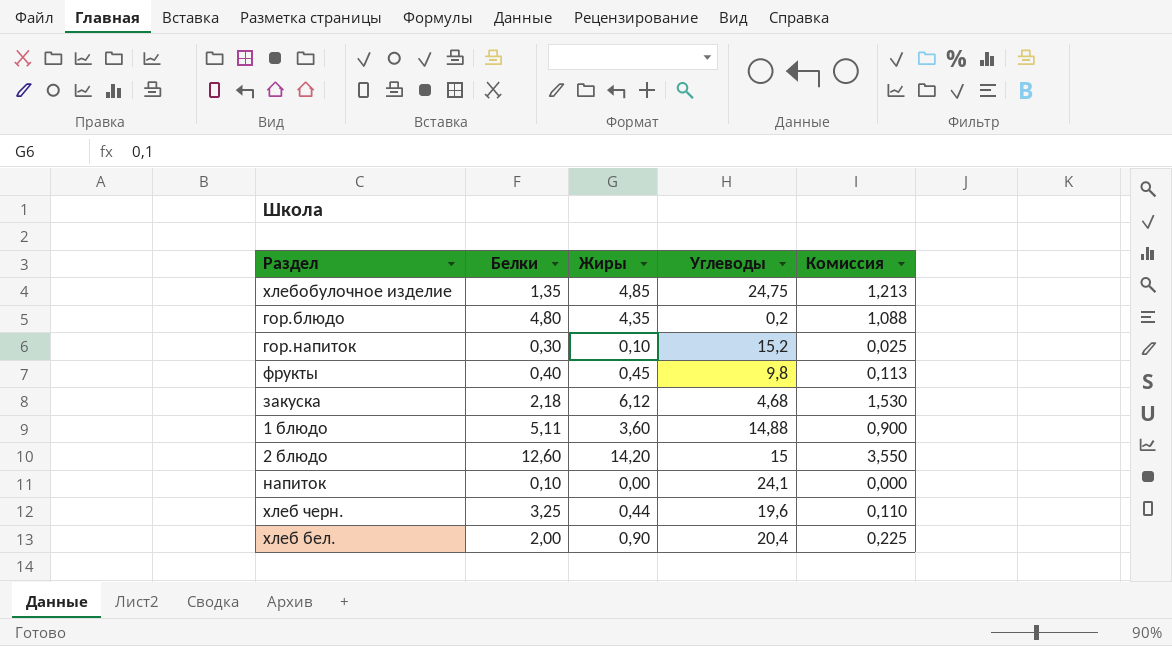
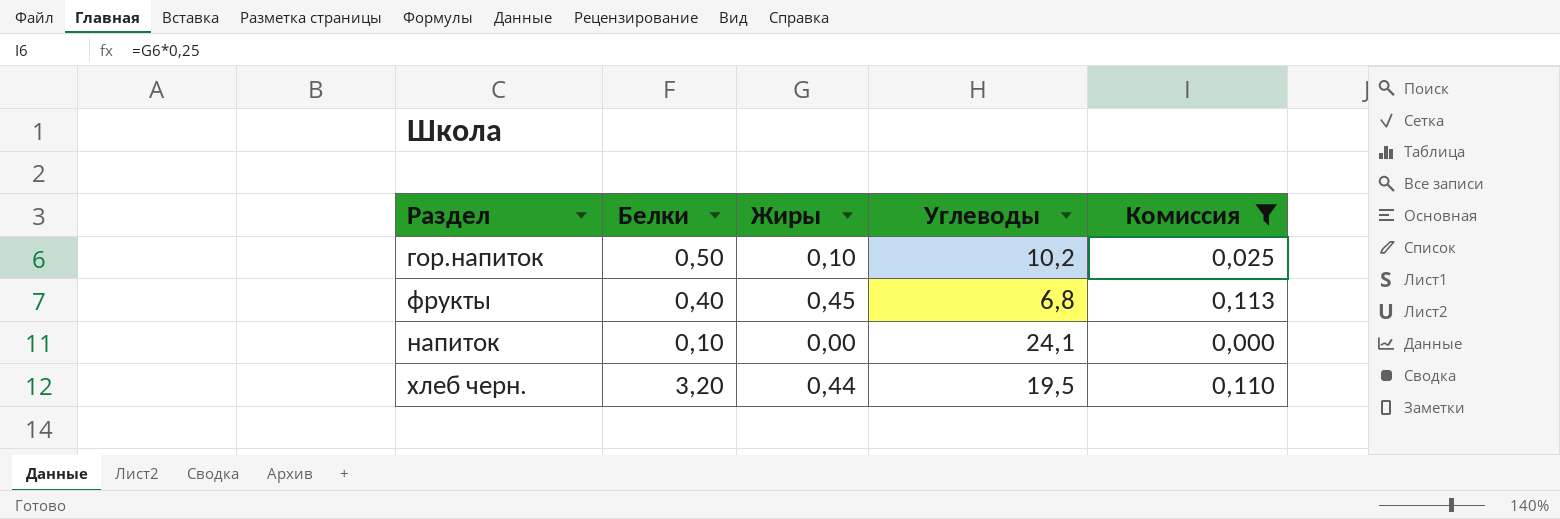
filter: none -> Комиссия <= 0,113
гор.напиток | Белки: 0,30 -> 0,50
гор.напиток | Углеводы: 15,2 -> 10,2
фрукты | Углеводы: 9,8 -> 6,8
хлеб черн. | Белки: 3,25 -> 3,20
хлеб черн. | Углеводы: 19,6 -> 19,5

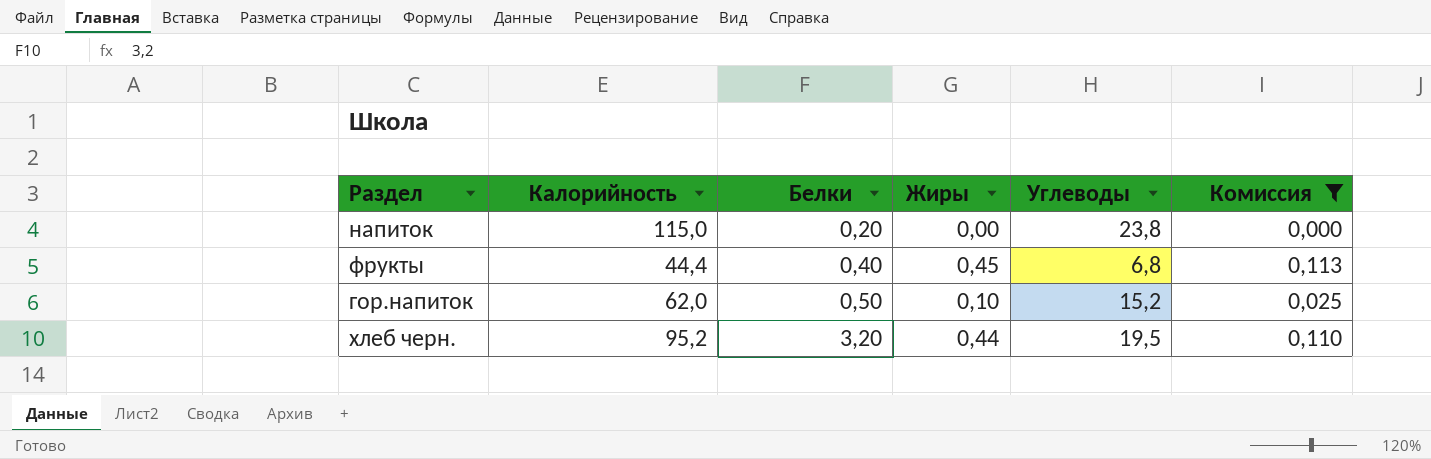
row order: none -> Белки ascending
column Калорийность | position: none -> 2
напиток | Белки: 0,10 -> 0,20
напиток | Углеводы: 24,1 -> 23,8
гор.напиток | Углеводы: 10,2 -> 15,2

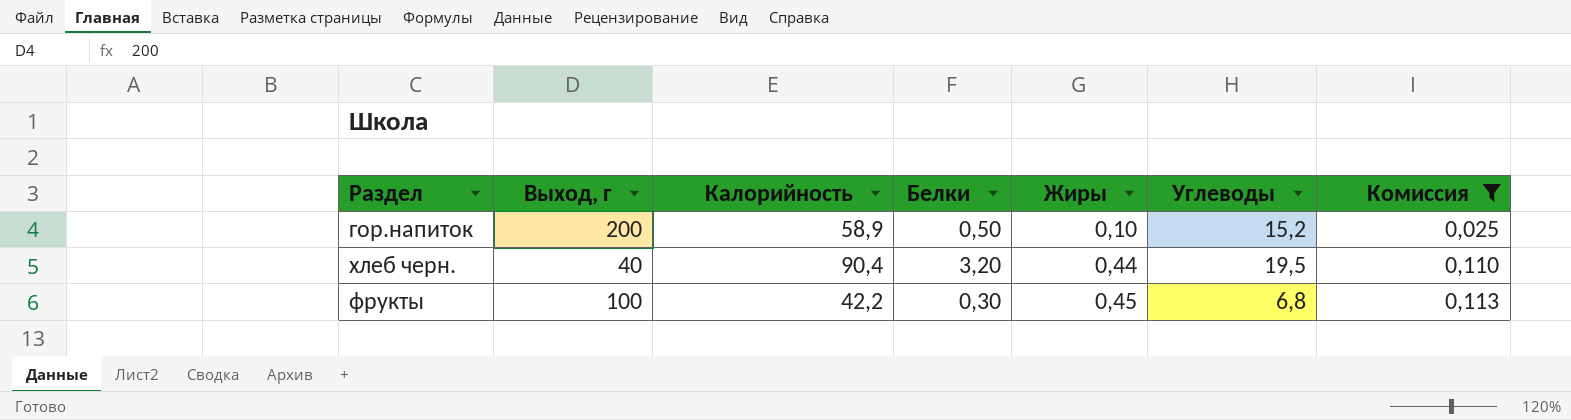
row order: Белки ascending -> Жиры ascending
column Выход, г | position: none -> 2
row напиток: 115,0 | 0,20 | 0,00 | 23,8 | 0,000 -> none
гор.напиток | Калорийность: 62,0 -> 58,9
хлеб черн. | Калорийность: 95,2 -> 90,4
фрукты | Калорийность: 44,4 -> 42,2
фрукты | Белки: 0,40 -> 0,30

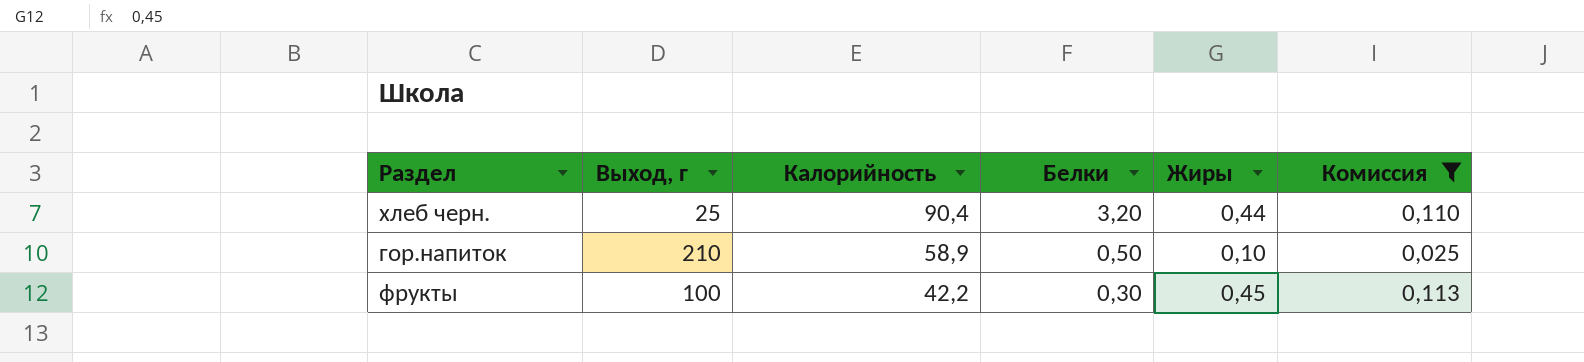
row order: Жиры ascending -> Калорийность descending
column Углеводы | position: 6 -> none
хлеб черн. | Выход, г: 40 -> 25
гор.напиток | Выход, г: 200 -> 210

